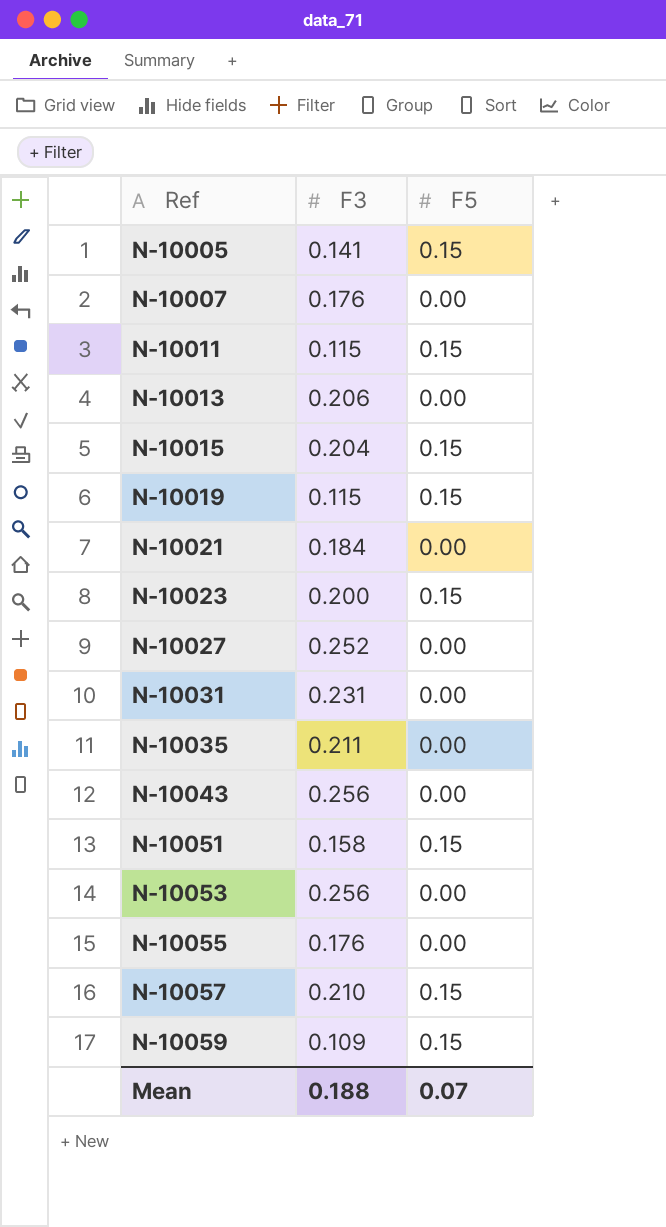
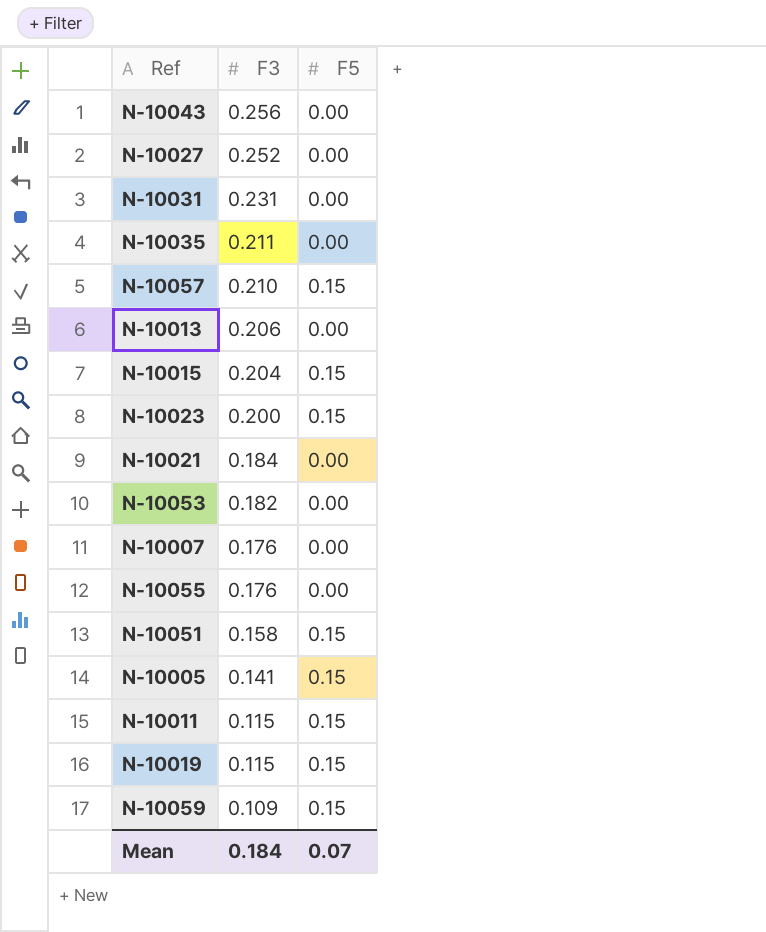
row order: Ref ascending -> F3 descending
N-10053 | F3: 0.256 -> 0.182
Mean | F3: 0.188 -> 0.184

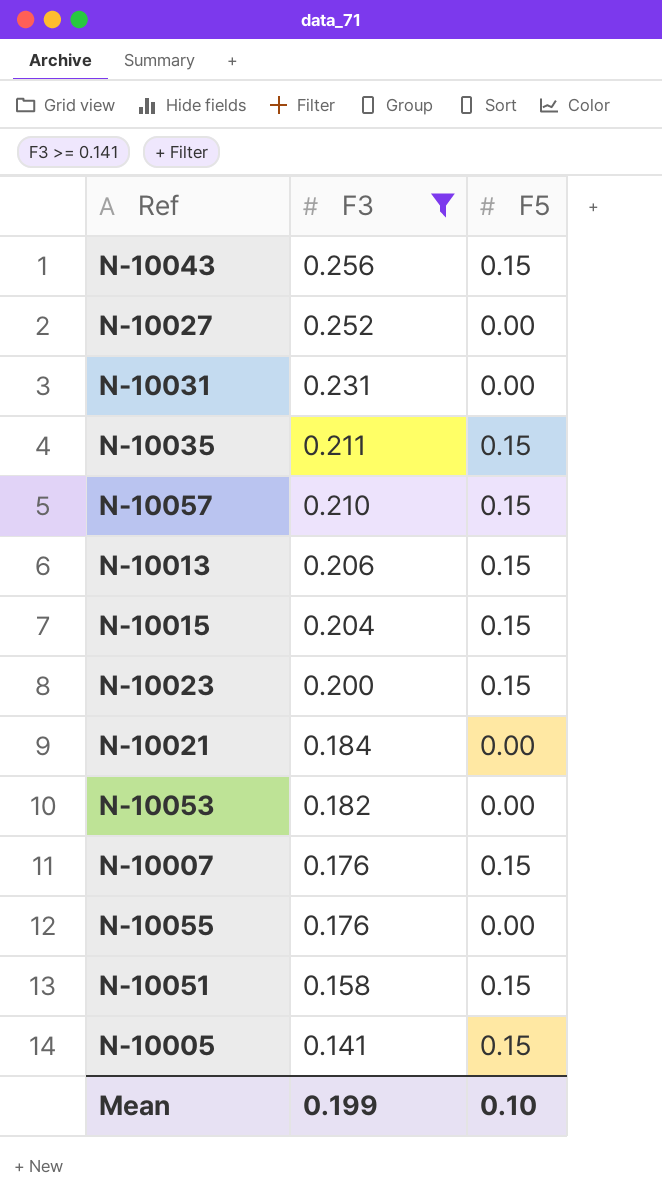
filter: none -> F3 >= 0.141
N-10043 | F5: 0.00 -> 0.15
N-10035 | F5: 0.00 -> 0.15
N-10013 | F5: 0.00 -> 0.15
N-10007 | F5: 0.00 -> 0.15
Mean | F3: 0.184 -> 0.199
Mean | F5: 0.07 -> 0.10

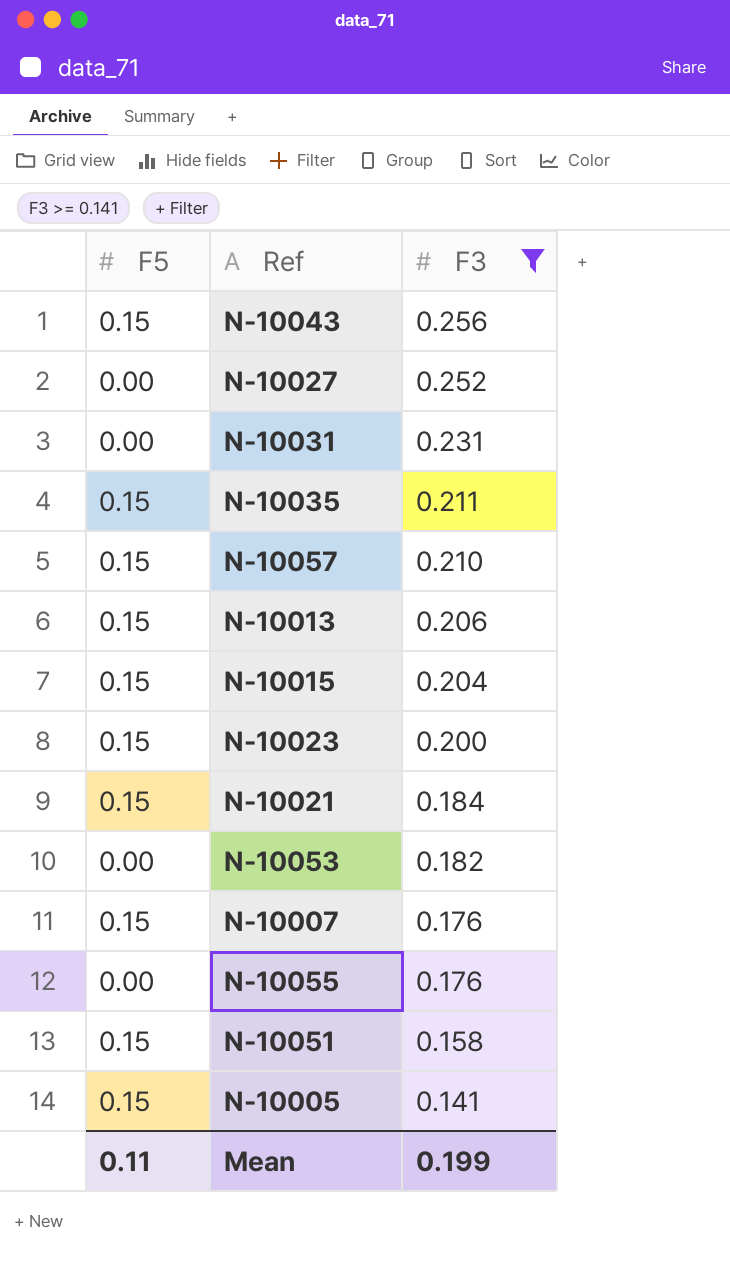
column F5 | position: 3 -> 1
N-10021 | F5: 0.00 -> 0.15
Mean | F5: 0.10 -> 0.11

